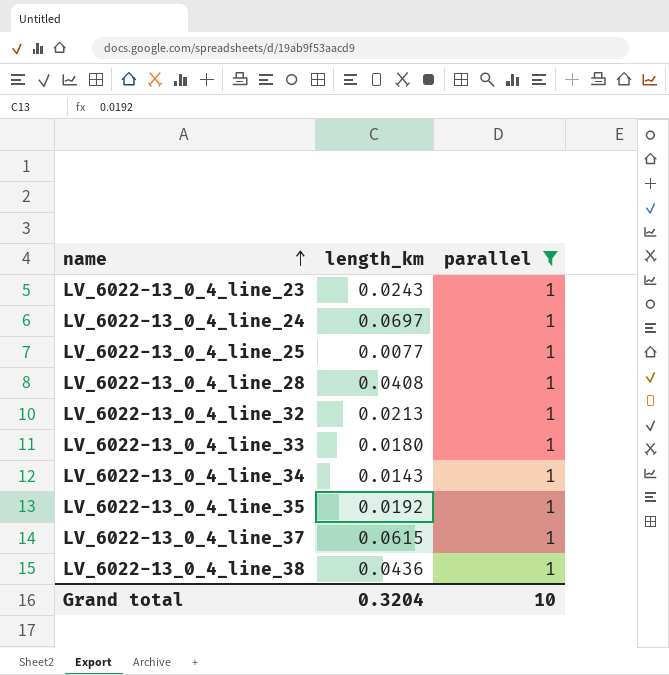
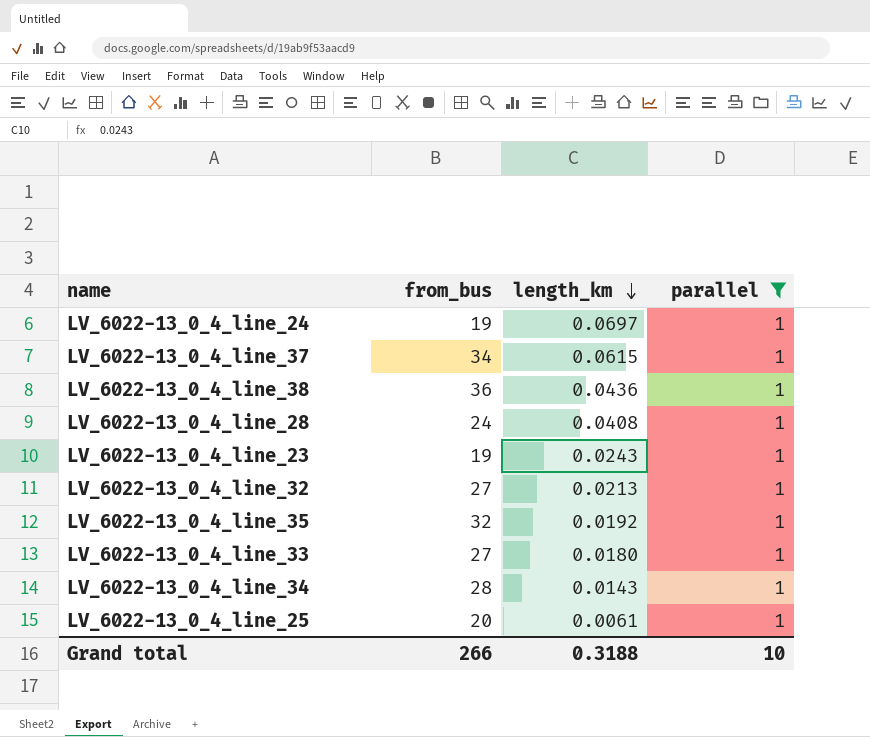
row order: name ascending -> length_km descending
column from_bus | position: none -> 2
LV_6022-13_0_4_line_25 | length_km: 0.0077 -> 0.0061
Grand total | length_km: 0.3204 -> 0.3188

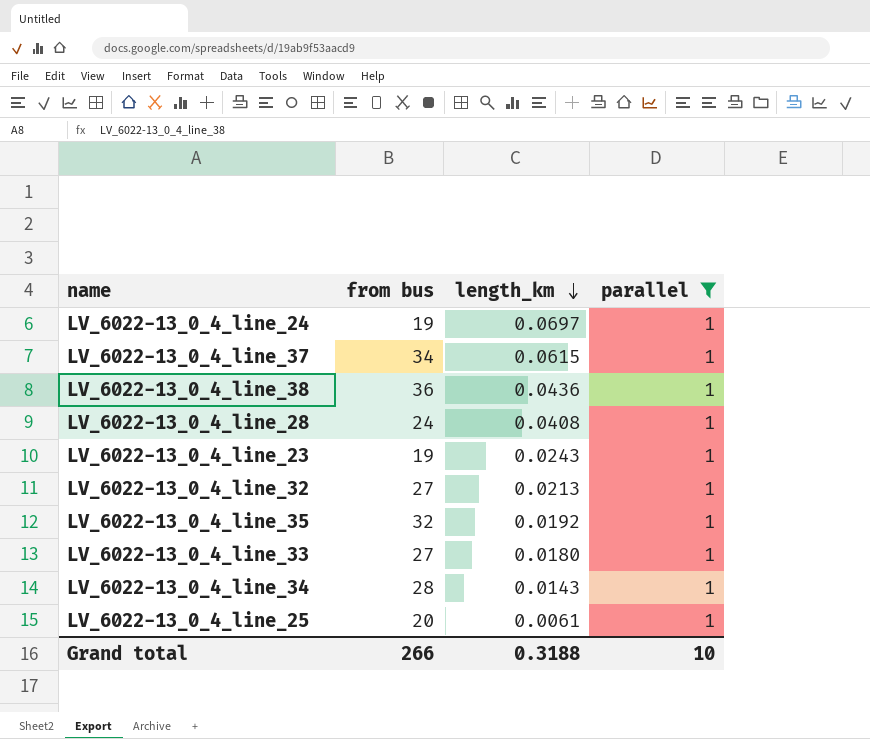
column name: from_bus -> from bus

